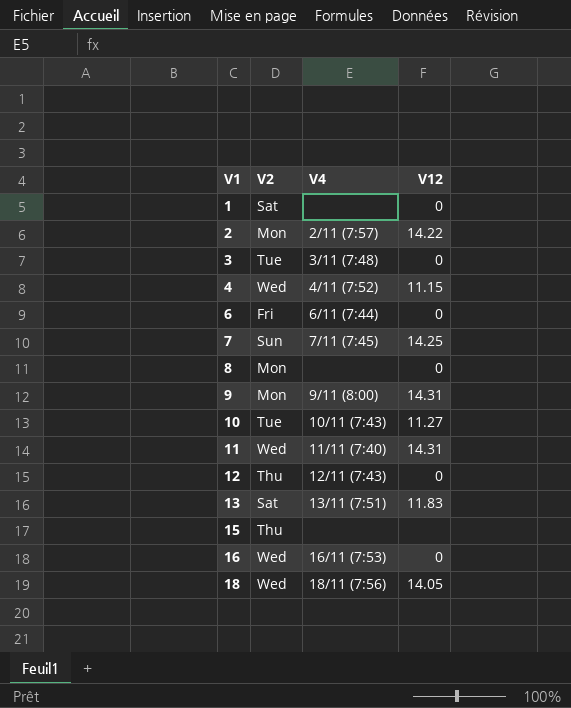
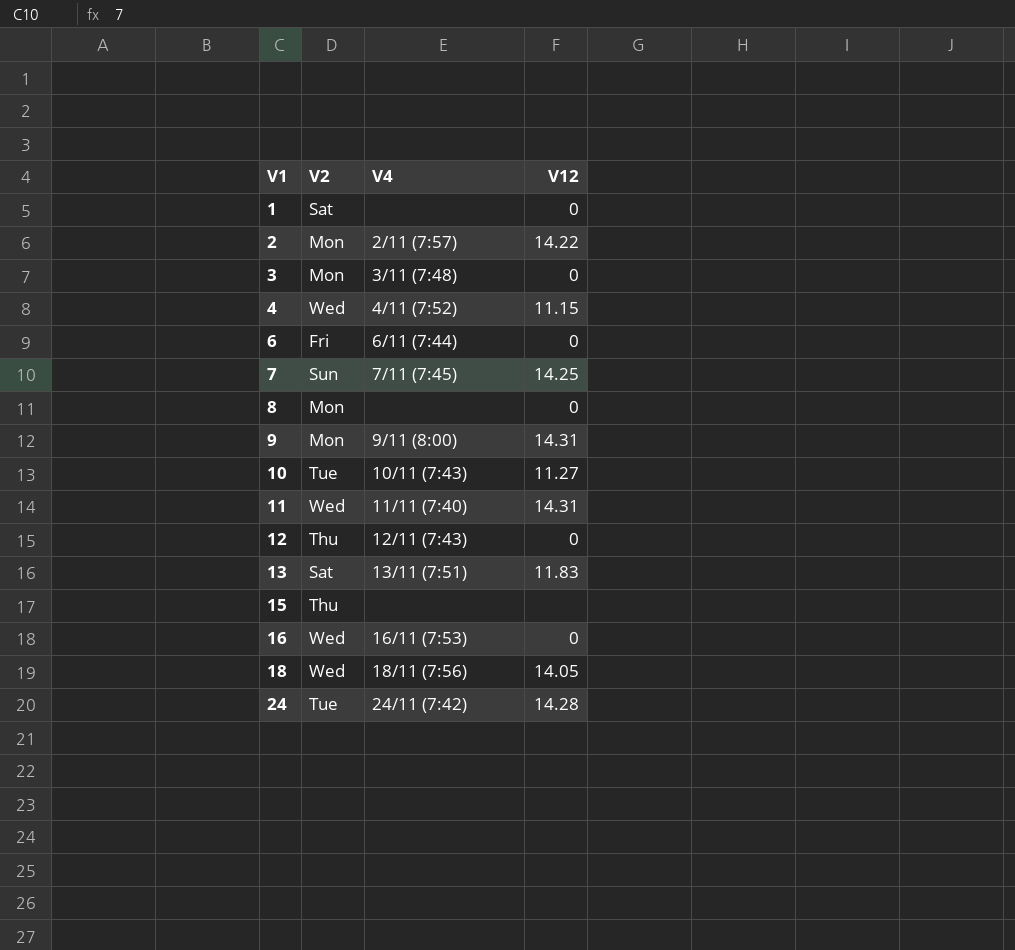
3 | V2: Tue -> Mon
row 24: none -> Tue | 24/11 (7:42) | 14.28

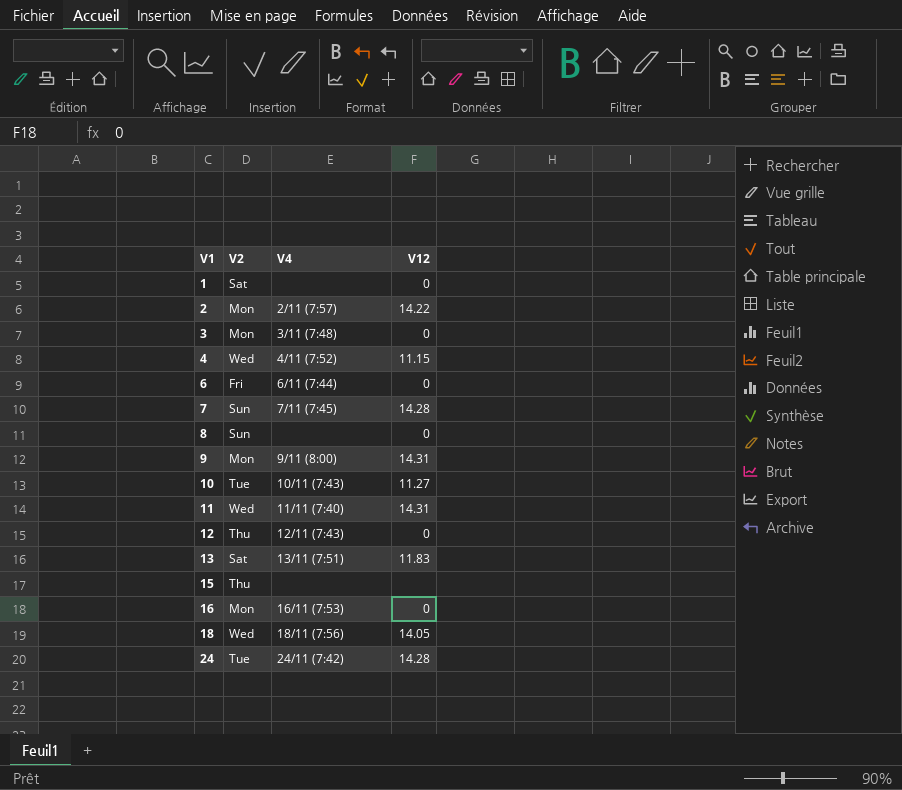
7 | V12: 14.25 -> 14.28
8 | V2: Mon -> Sun
16 | V2: Wed -> Mon

